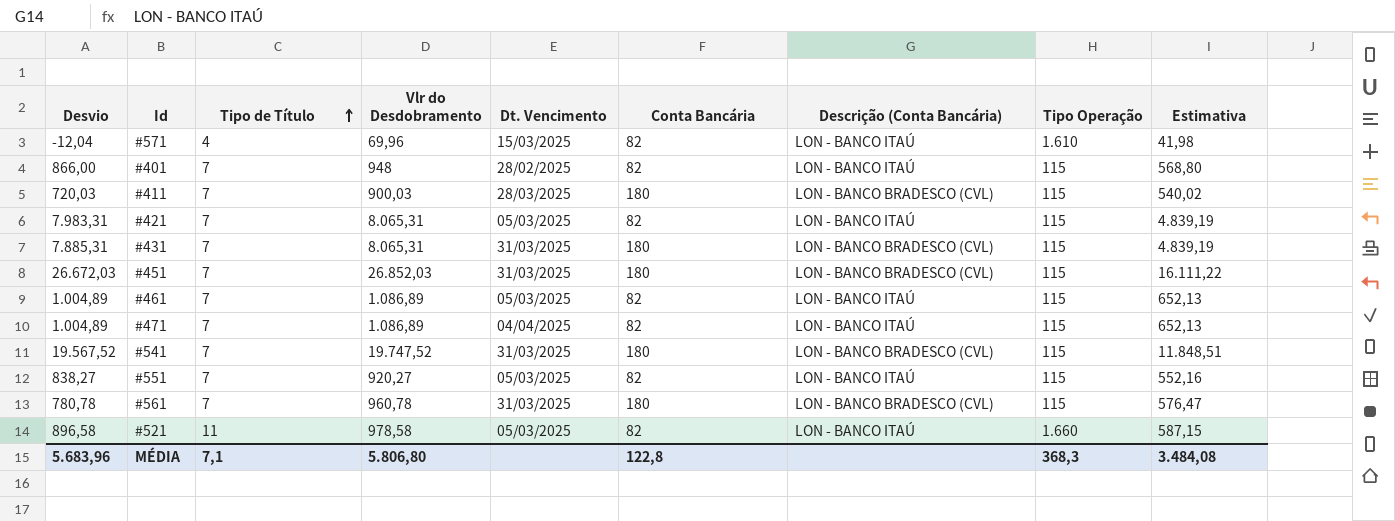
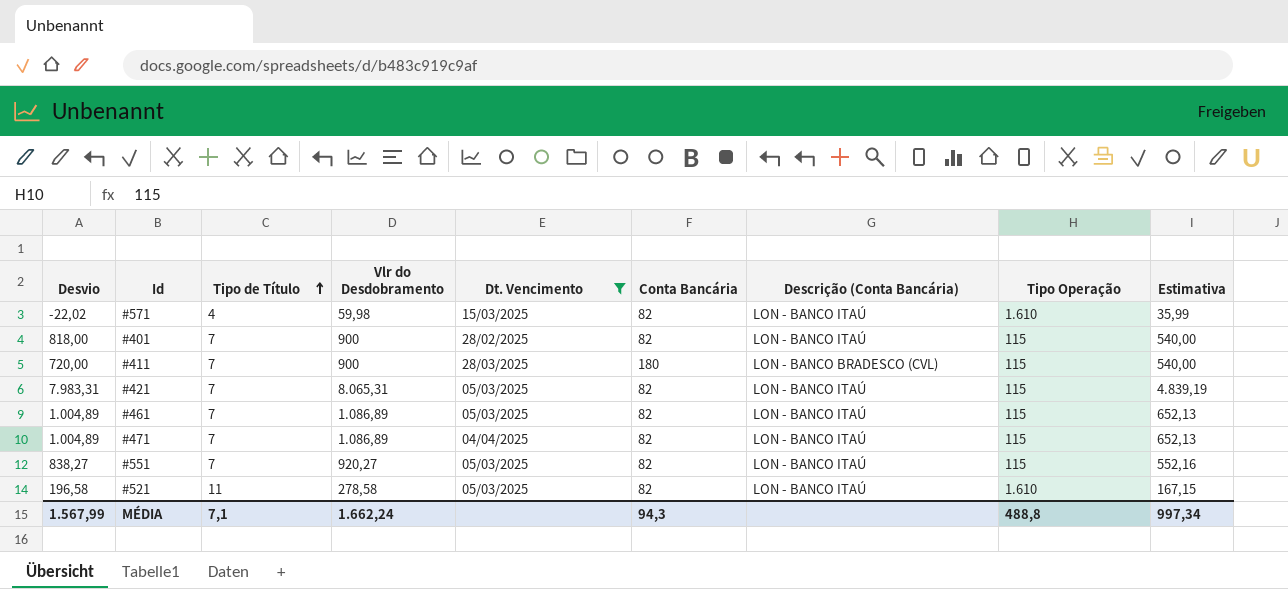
filter: none -> Dt. Vencimento != 31/03/2025
#571 | Desvio: -12,04 -> -22,02
#571 | Vlr do Desdobramento: 69,96 -> 59,98
#571 | Estimativa: 41,98 -> 35,99
#401 | Desvio: 866,00 -> 818,00
#401 | Vlr do Desdobramento: 948 -> 900
#401 | Estimativa: 568,80 -> 540,00
#411 | Desvio: 720,03 -> 720,00
#411 | Vlr do Desdobramento: 900,03 -> 900
#411 | Estimativa: 540,02 -> 540,00
#521 | Desvio: 896,58 -> 196,58
#521 | Vlr do Desdobramento: 978,58 -> 278,58
#521 | Tipo Operação: 1.660 -> 1.610
#521 | Estimativa: 587,15 -> 167,15
MÉDIA | Desvio: 5.683,96 -> 1.567,99
MÉDIA | Vlr do Desdobramento: 5.806,80 -> 1.662,24
MÉDIA | Conta Bancária: 122,8 -> 94,3
MÉDIA | Tipo Operação: 368,3 -> 488,8
MÉDIA | Estimativa: 3.484,08 -> 997,34

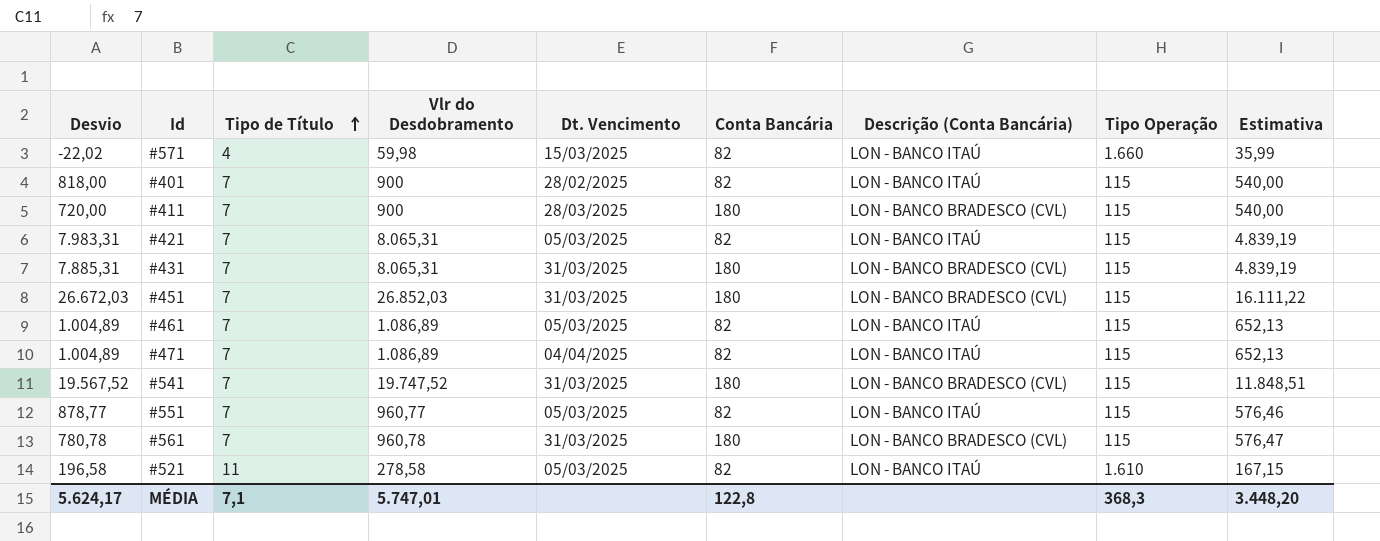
filter: Dt. Vencimento != 31/03/2025 -> none
#571 | Tipo Operação: 1.610 -> 1.660
#551 | Desvio: 838,27 -> 878,77
#551 | Vlr do Desdobramento: 920,27 -> 960,77
#551 | Estimativa: 552,16 -> 576,46
MÉDIA | Desvio: 1.567,99 -> 5.624,17
MÉDIA | Vlr do Desdobramento: 1.662,24 -> 5.747,01
MÉDIA | Conta Bancária: 94,3 -> 122,8
MÉDIA | Tipo Operação: 488,8 -> 368,3
MÉDIA | Estimativa: 997,34 -> 3.448,20

